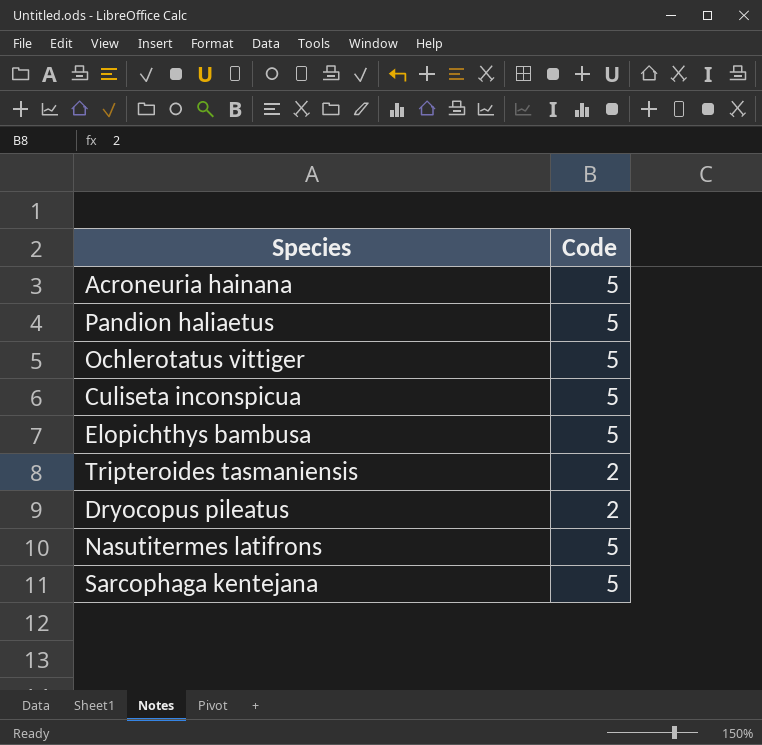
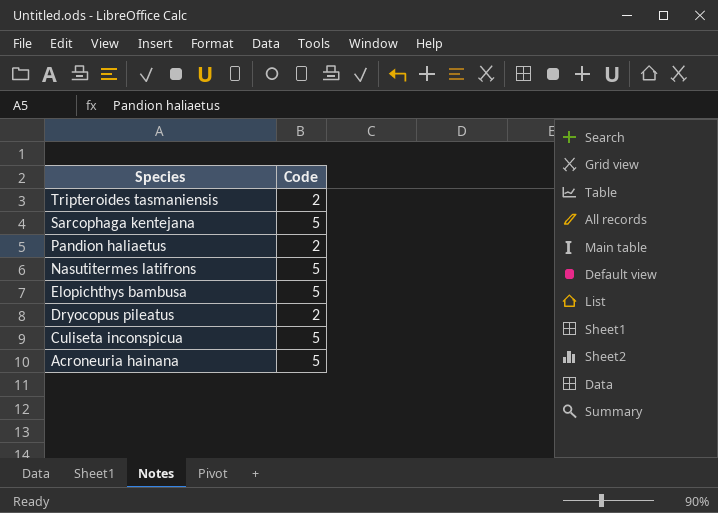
row order: none -> Species descending
row Ochlerotatus vittiger: 5 -> none
Pandion haliaetus | Code: 5 -> 2

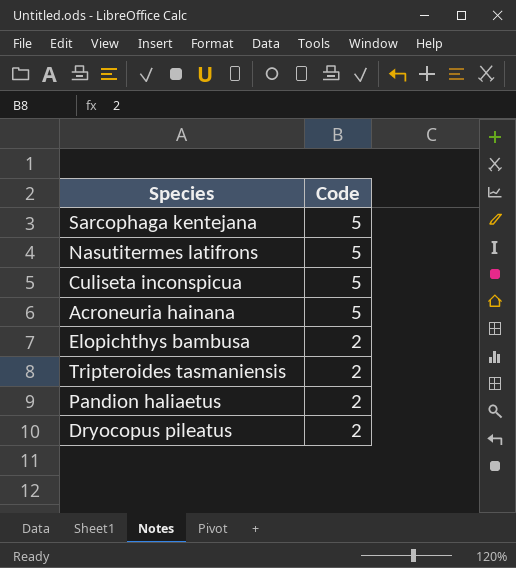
row order: Species descending -> Code descending
Elopichthys bambusa | Code: 5 -> 2

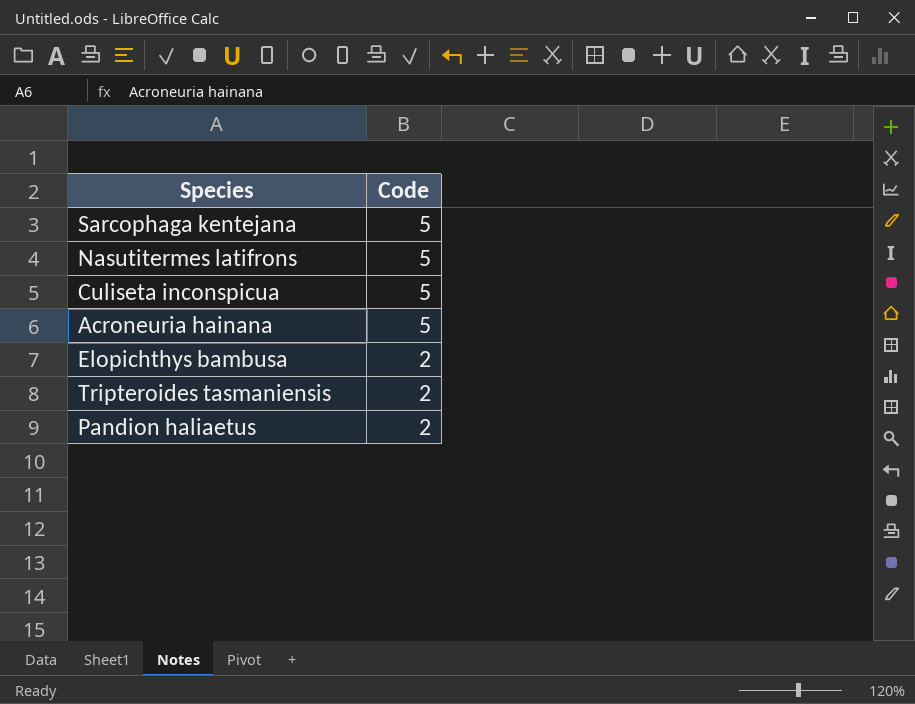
row Dryocopus pileatus: 2 -> none

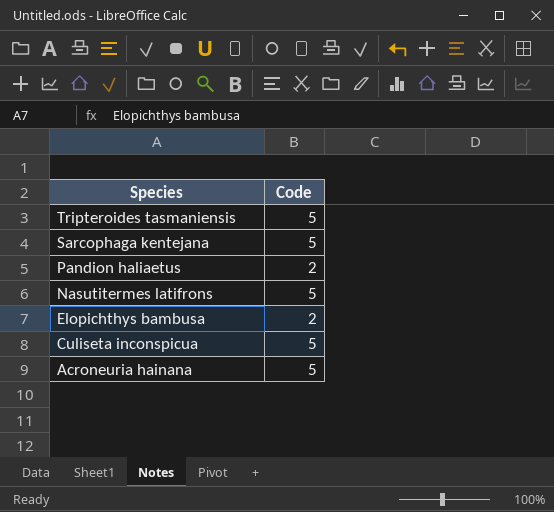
row order: Code descending -> Species descending
Tripteroides tasmaniensis | Code: 2 -> 5

